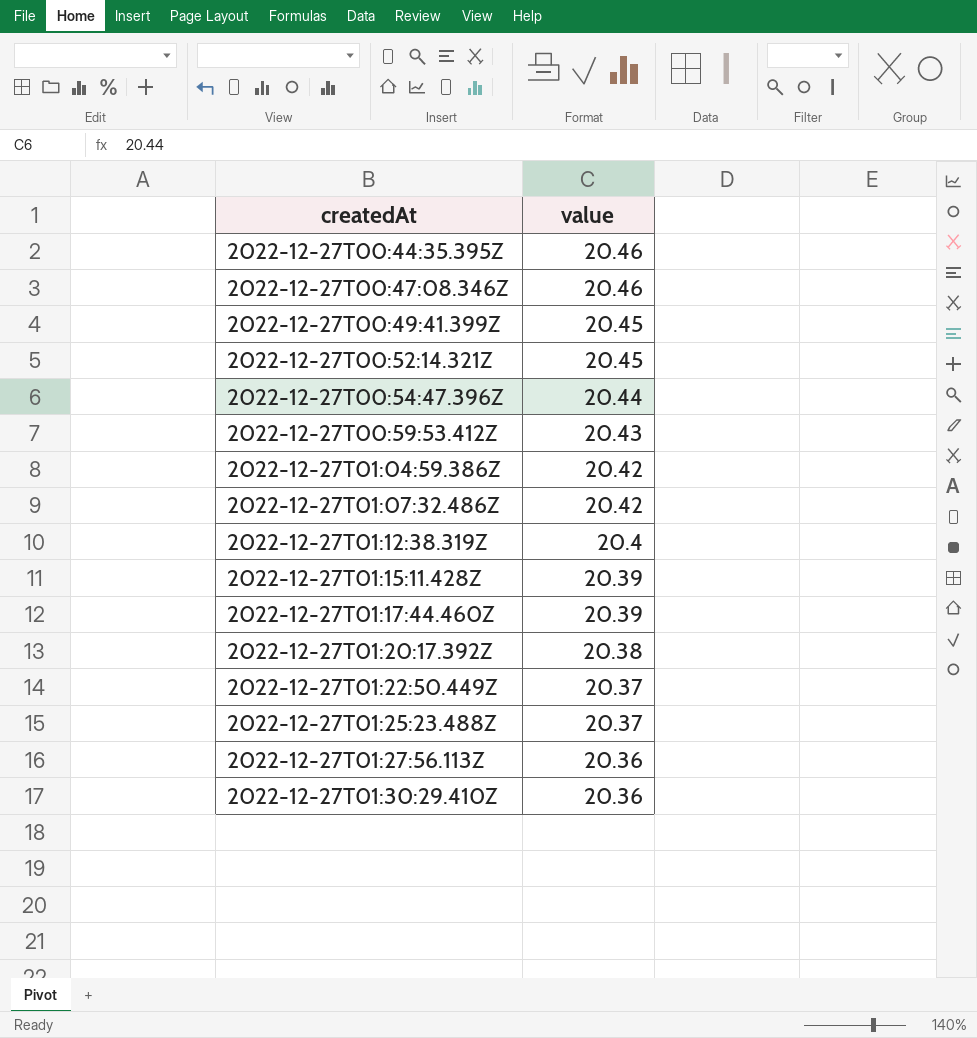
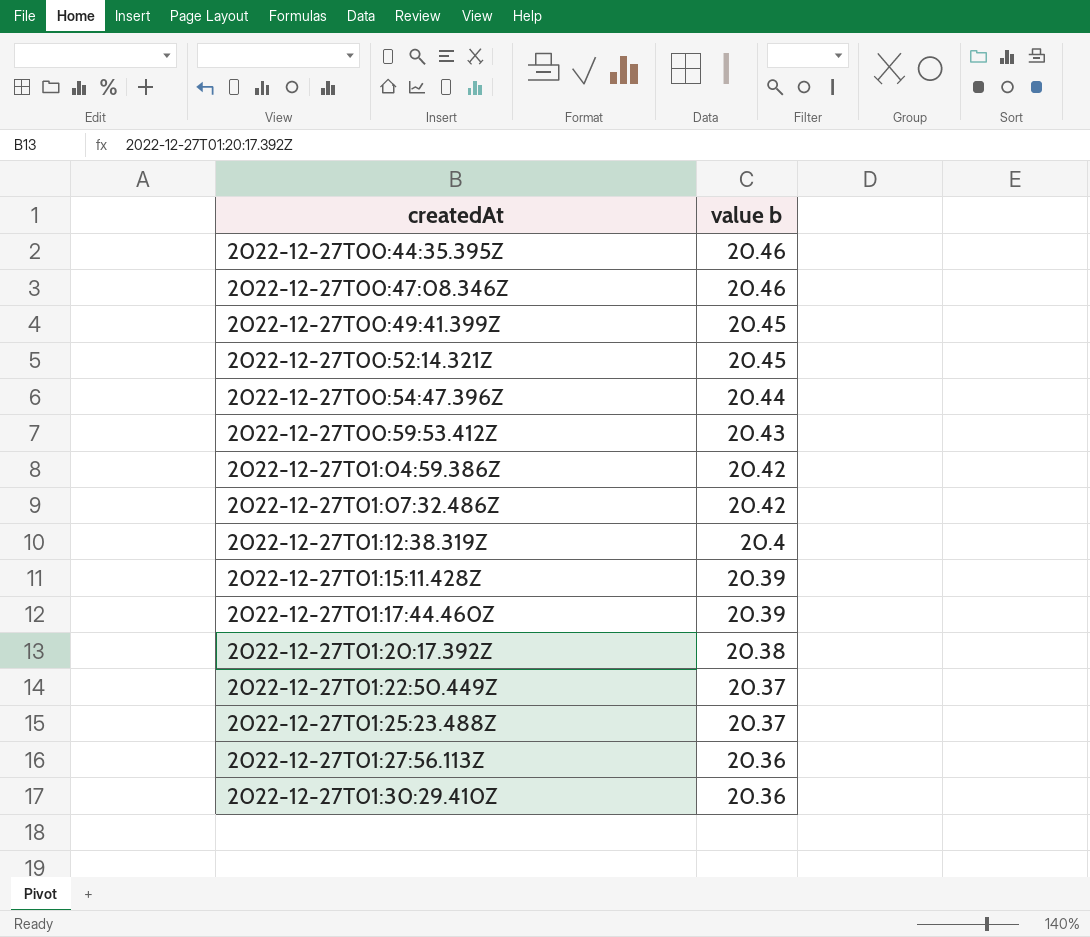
column name: value -> value b

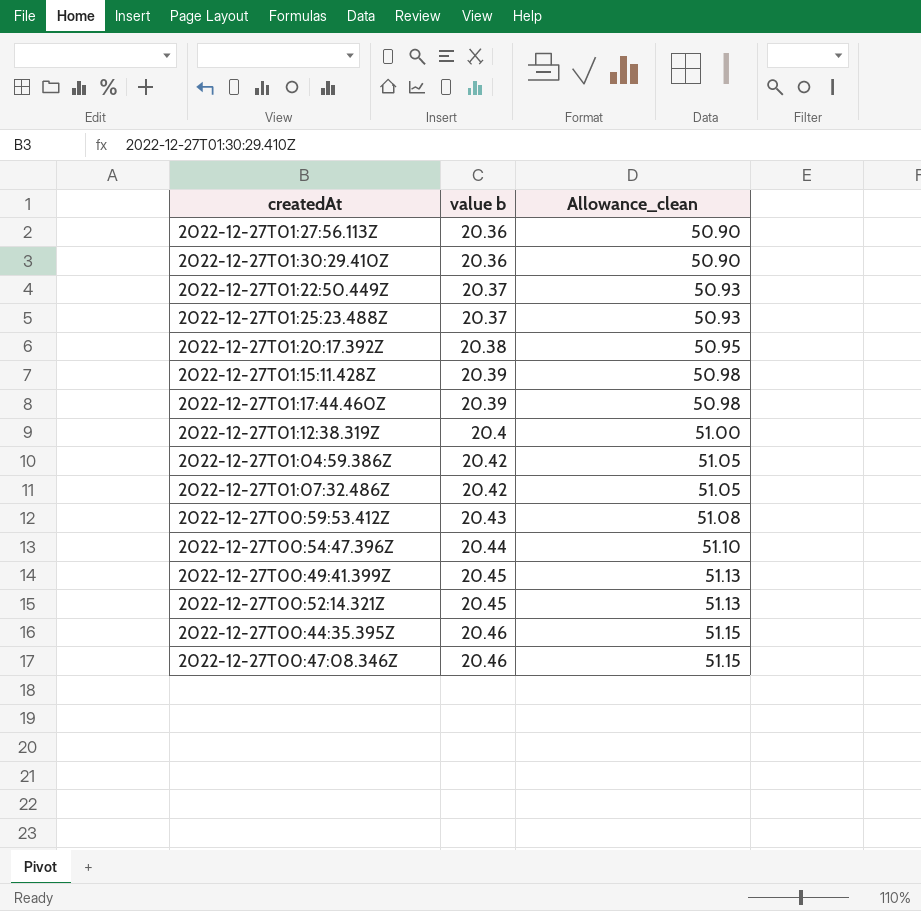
row order: createdAt ascending -> value b ascending
column Allowance_clean | formula: none -> [value b] * 2.5

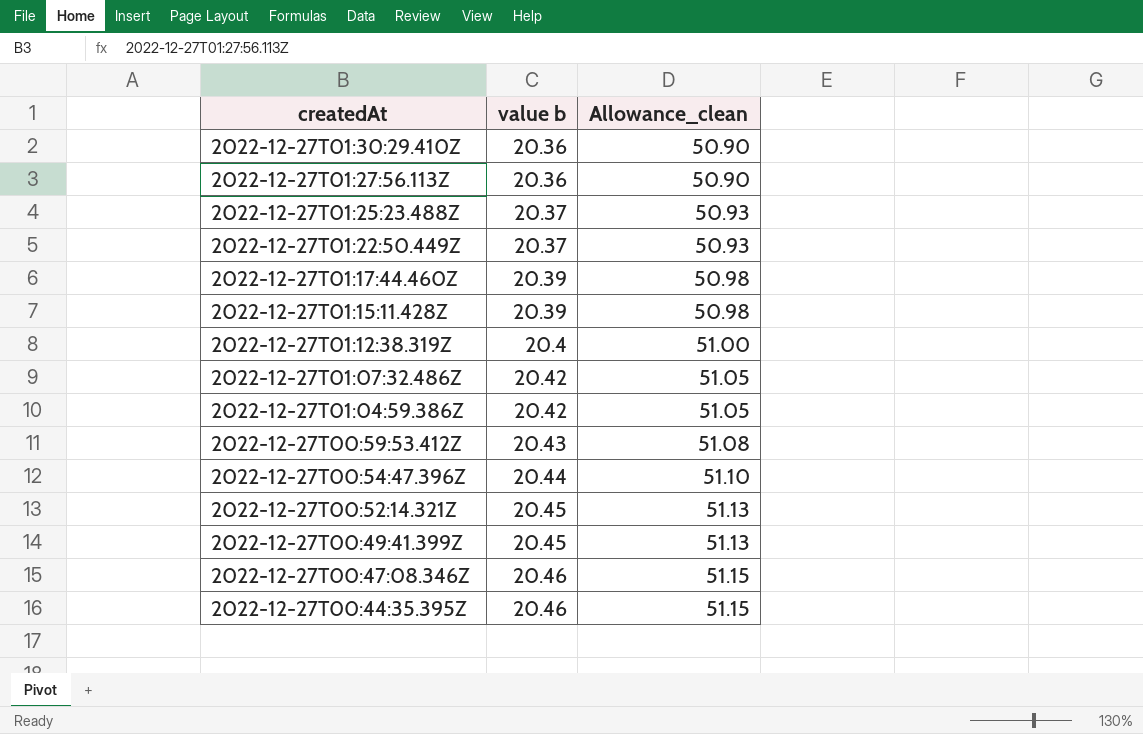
row order: value b ascending -> createdAt descending
row 2022-12-27T01:20:17.392Z: 20.38 | 50.95 -> none

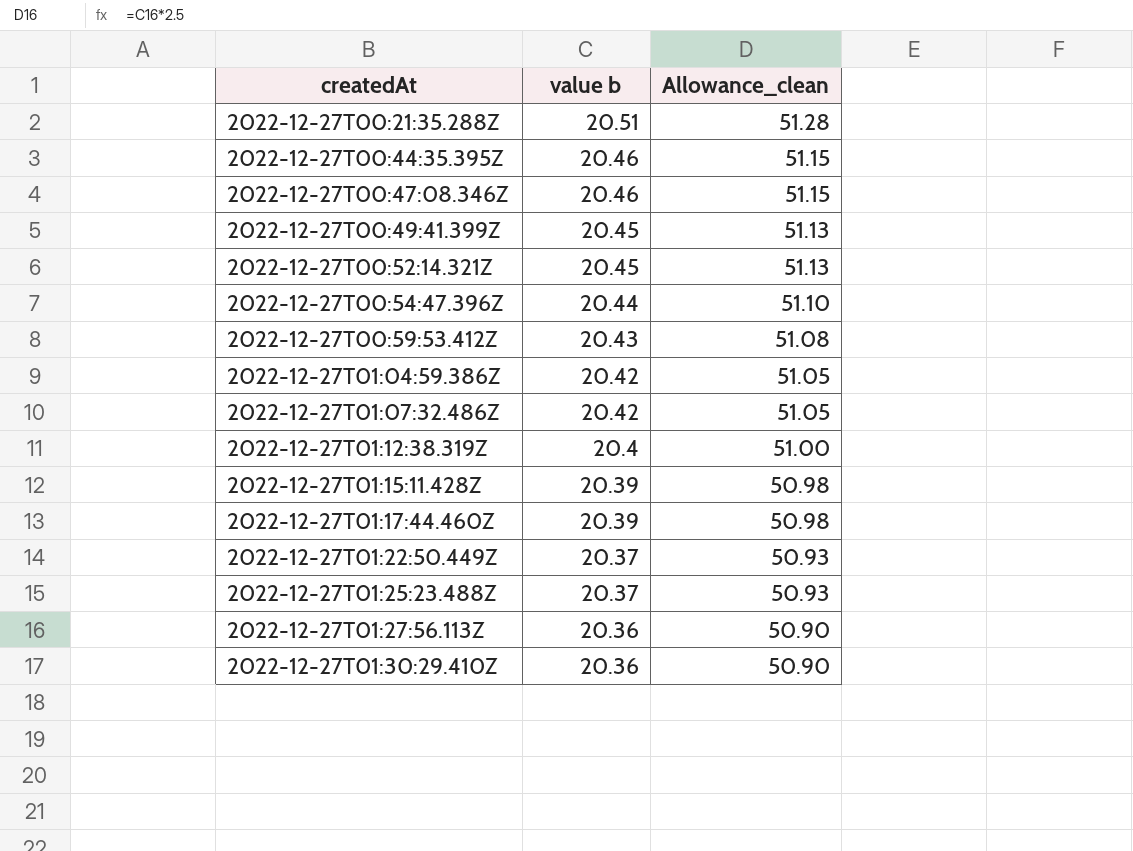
row order: createdAt descending -> createdAt ascending
row 2022-12-27T00:21:35.288Z: none -> 20.51 | 51.28

